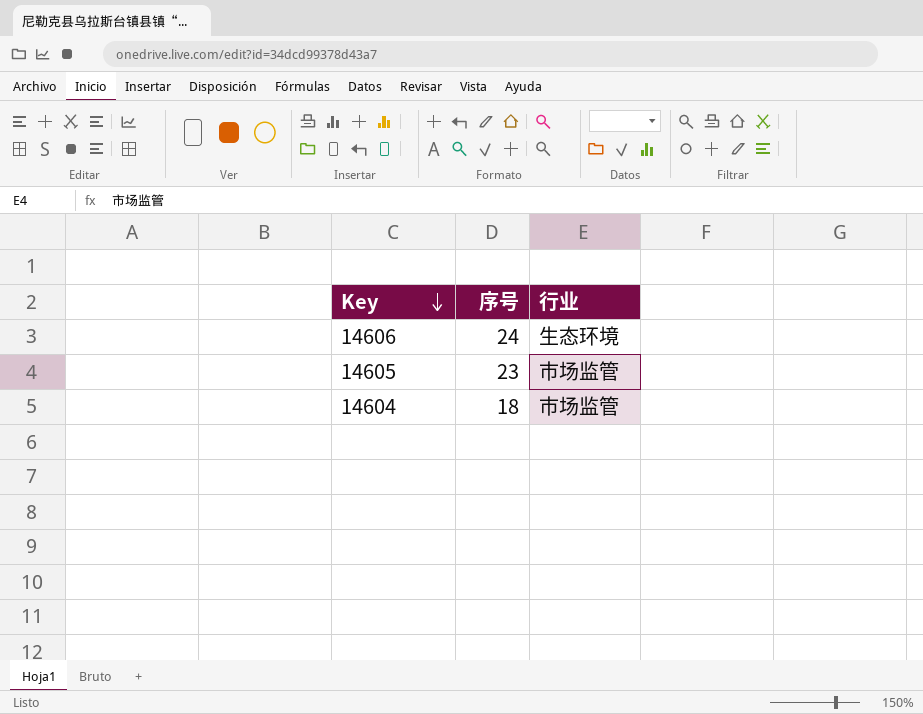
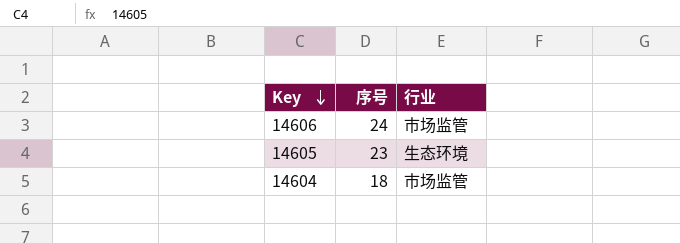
14606 | 行业: 生态环境 -> 市场监管
14605 | 行业: 市场监管 -> 生态环境

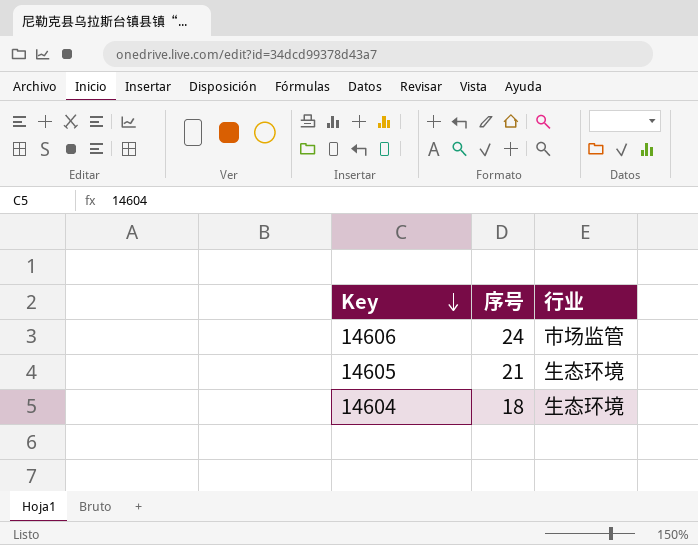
14605 | 序号: 23 -> 21
14604 | 行业: 市场监管 -> 生态环境

